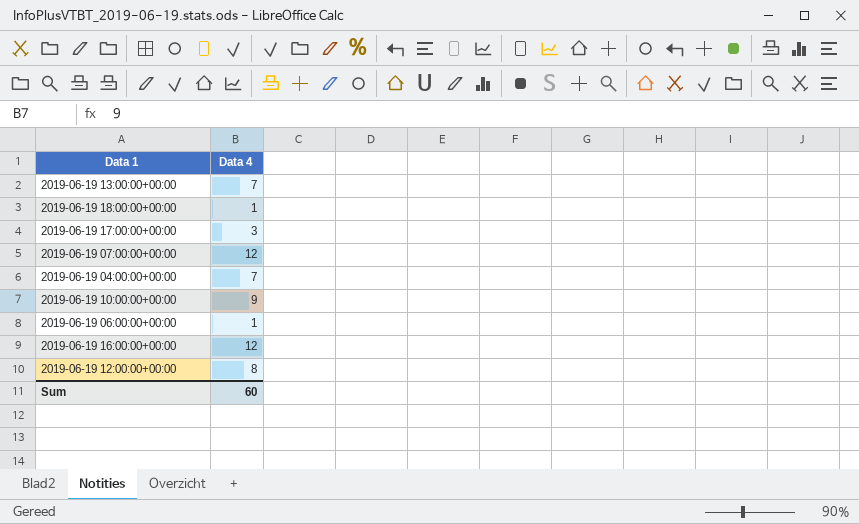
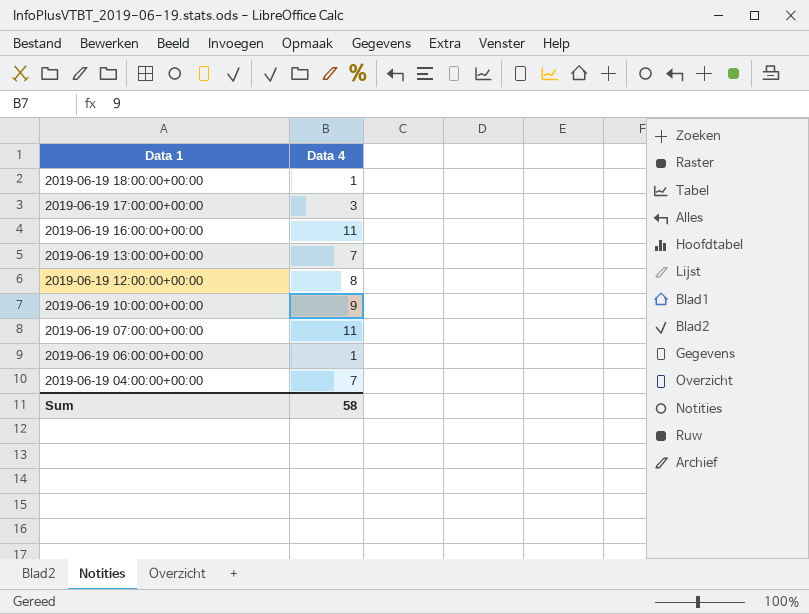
row order: none -> Data 1 descending
2019-06-19 16:00:00+00:00 | Data 4: 12 -> 11
2019-06-19 07:00:00+00:00 | Data 4: 12 -> 11
Sum | Data 4: 60 -> 58

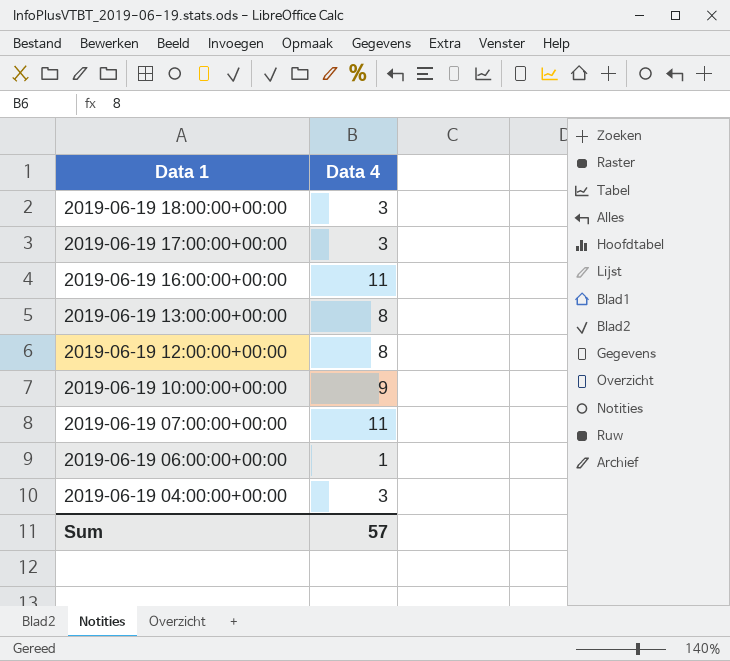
2019-06-19 18:00:00+00:00 | Data 4: 1 -> 3
2019-06-19 13:00:00+00:00 | Data 4: 7 -> 8
2019-06-19 04:00:00+00:00 | Data 4: 7 -> 3
Sum | Data 4: 58 -> 57

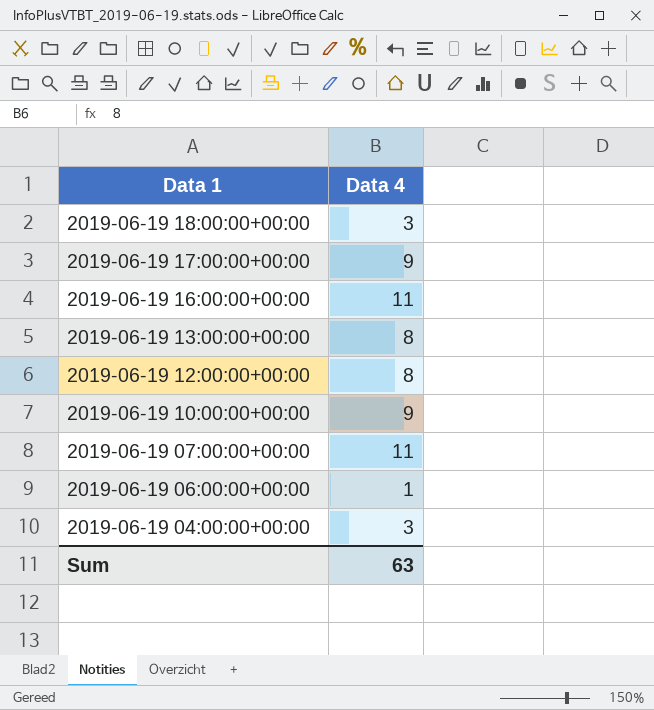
2019-06-19 17:00:00+00:00 | Data 4: 3 -> 9
Sum | Data 4: 57 -> 63

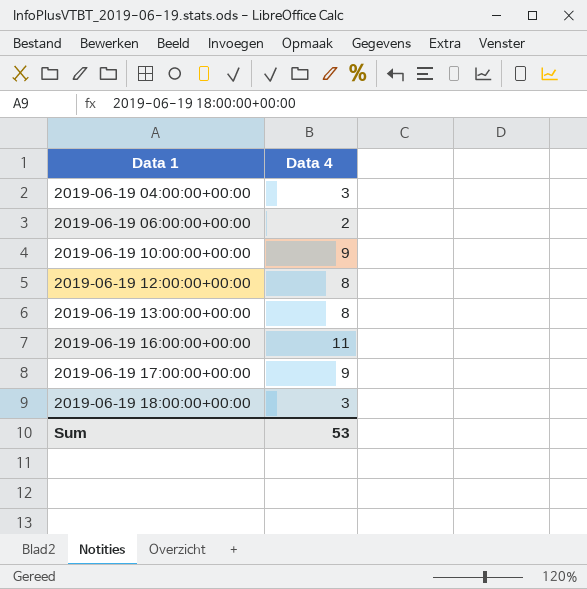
row order: Data 1 descending -> Data 1 ascending
row 2019-06-19 07:00:00+00:00: 11 -> none
2019-06-19 06:00:00+00:00 | Data 4: 1 -> 2
Sum | Data 4: 63 -> 53

